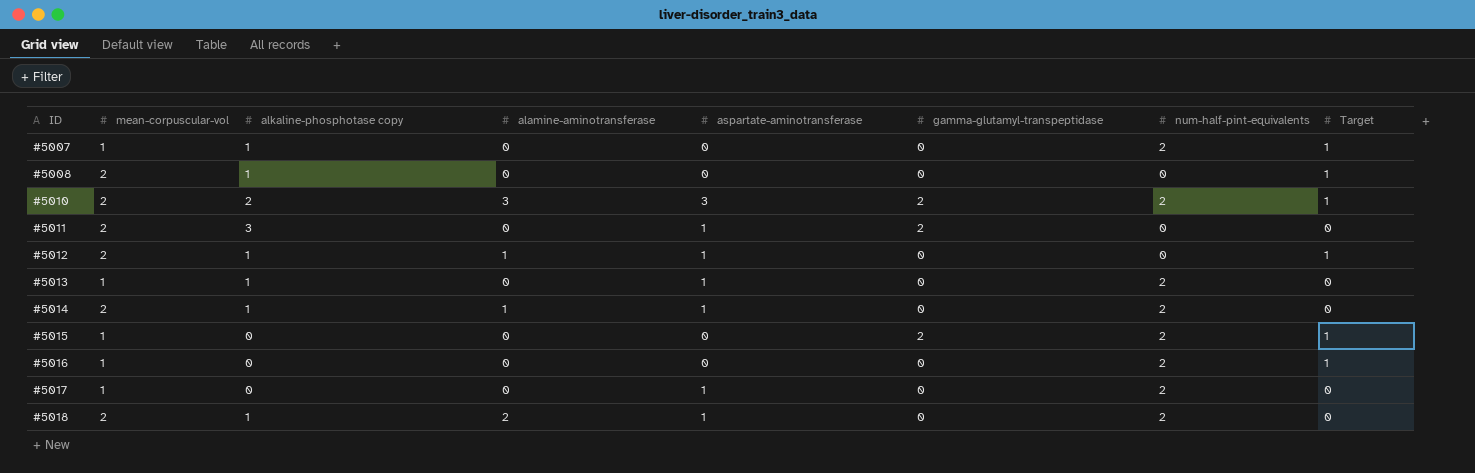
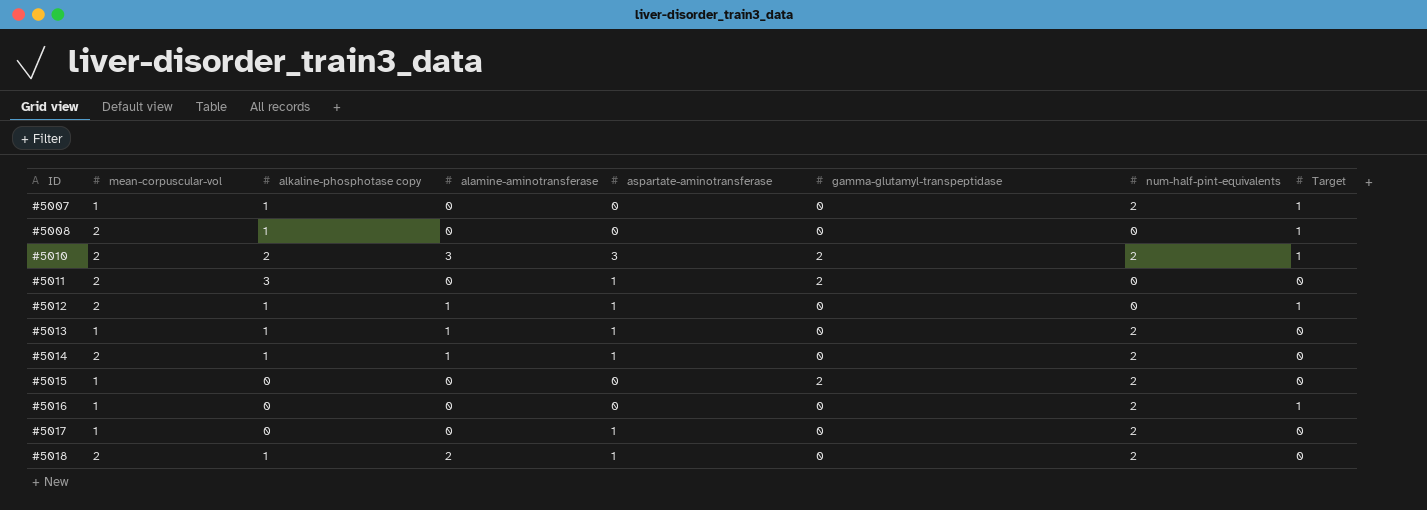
#5013 | alamine-aminotransferase: 0 -> 1
#5015 | Target: 1 -> 0

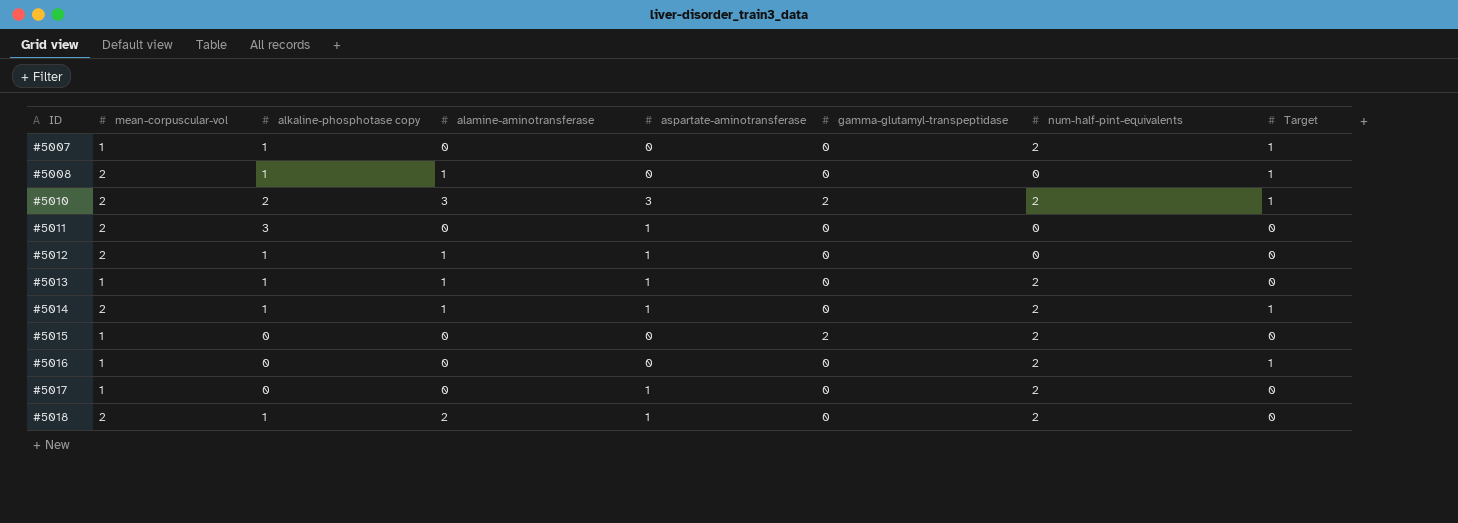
#5008 | alamine-aminotransferase: 0 -> 1
#5011 | gamma-glutamyl-transpeptidase: 2 -> 0
#5012 | Target: 1 -> 0
#5014 | Target: 0 -> 1

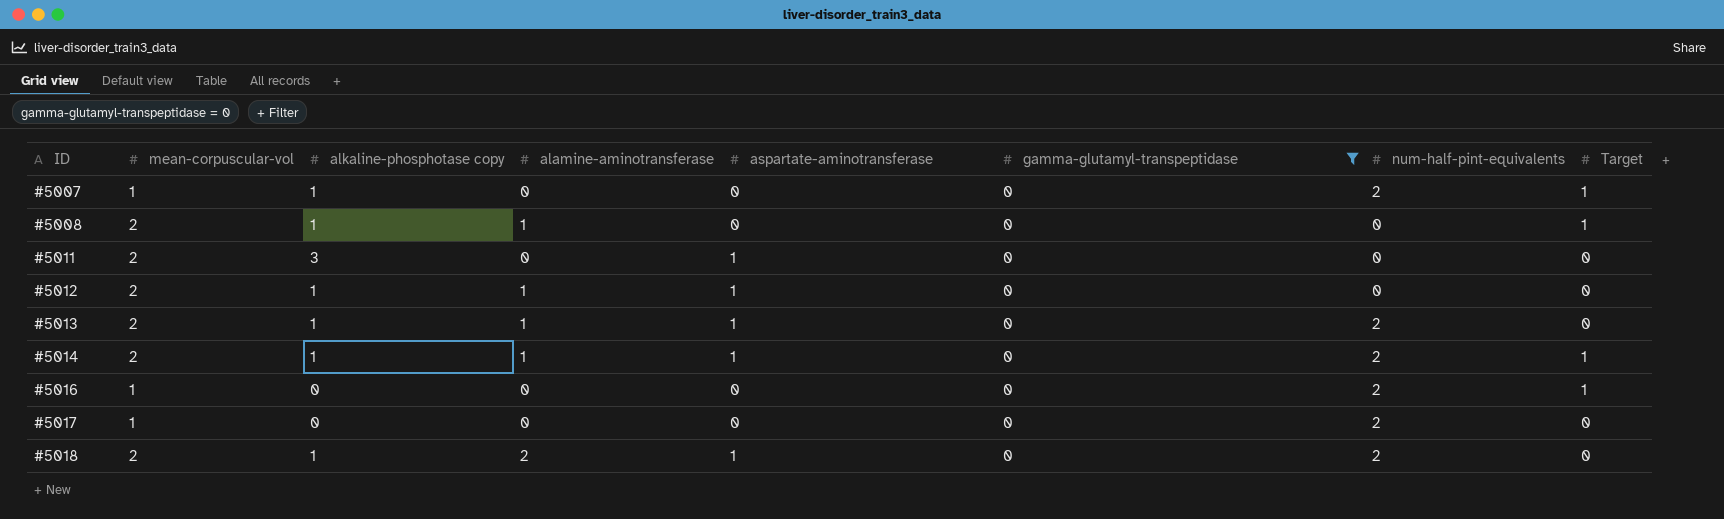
filter: none -> gamma-glutamyl-transpeptidase = 0
#5013 | mean-corpuscular-vol: 1 -> 2
#5017 | aspartate-aminotransferase: 1 -> 0

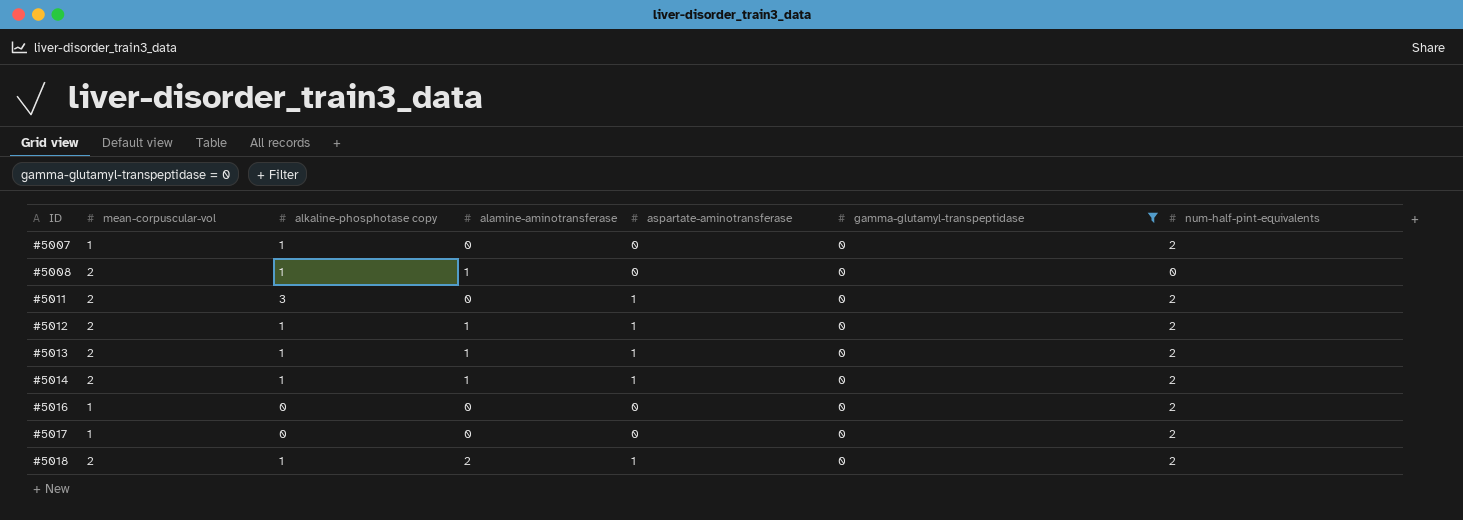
column Target | position: 8 -> none
#5011 | num-half-pint-equivalents: 0 -> 2
#5012 | num-half-pint-equivalents: 0 -> 2

